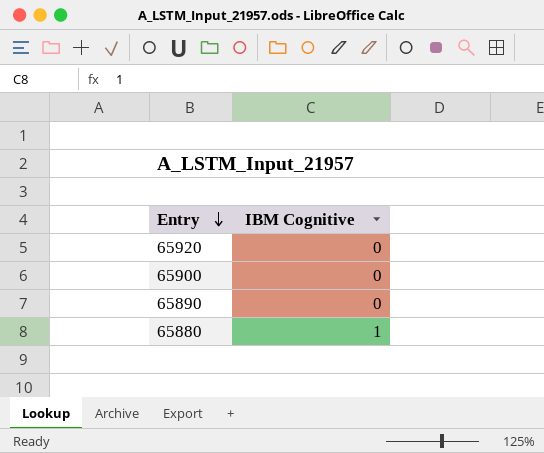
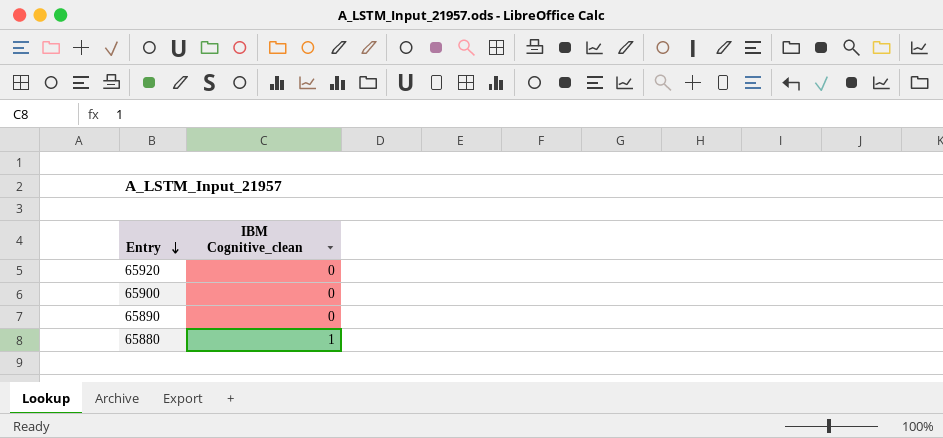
column name: IBM Cognitive -> IBM Cognitive_clean

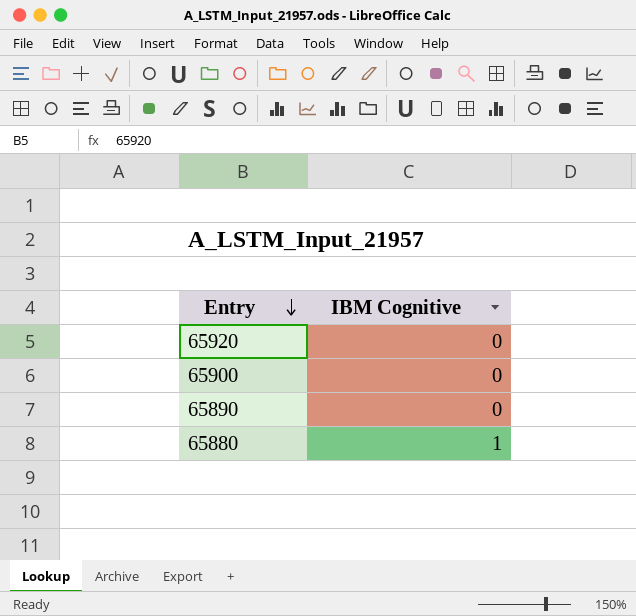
column name: IBM Cognitive_clean -> IBM Cognitive

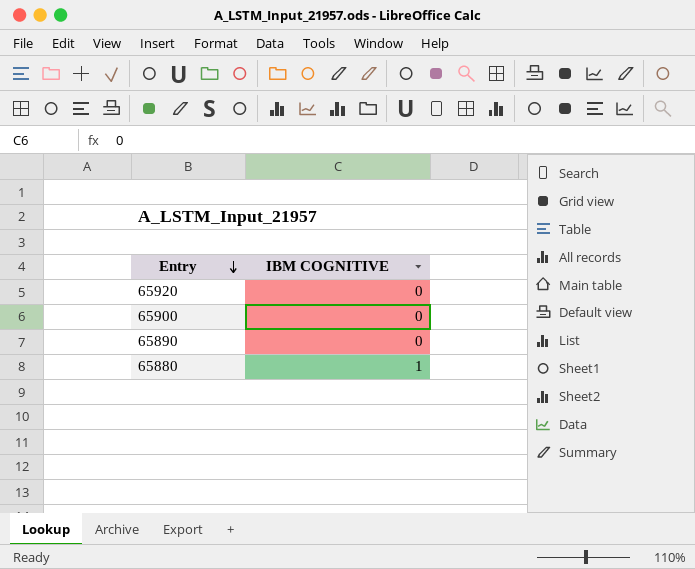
column name: IBM Cognitive -> IBM COGNITIVE

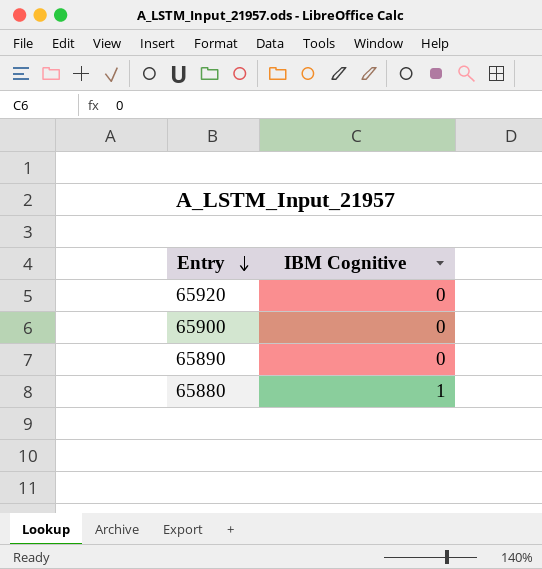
column name: IBM COGNITIVE -> IBM Cognitive

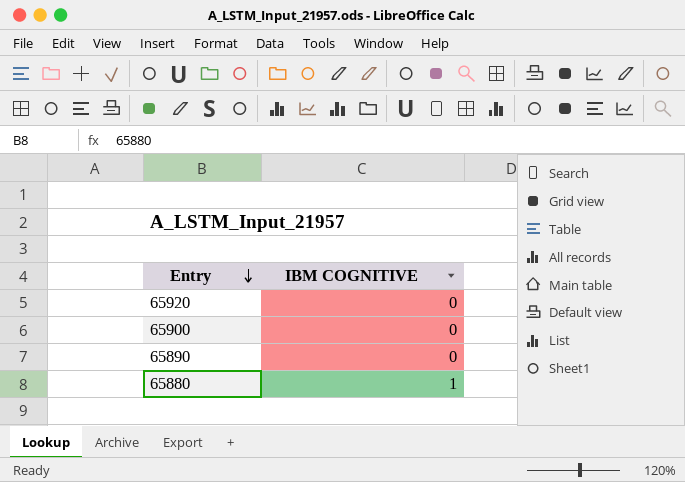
column name: IBM Cognitive -> IBM COGNITIVE

